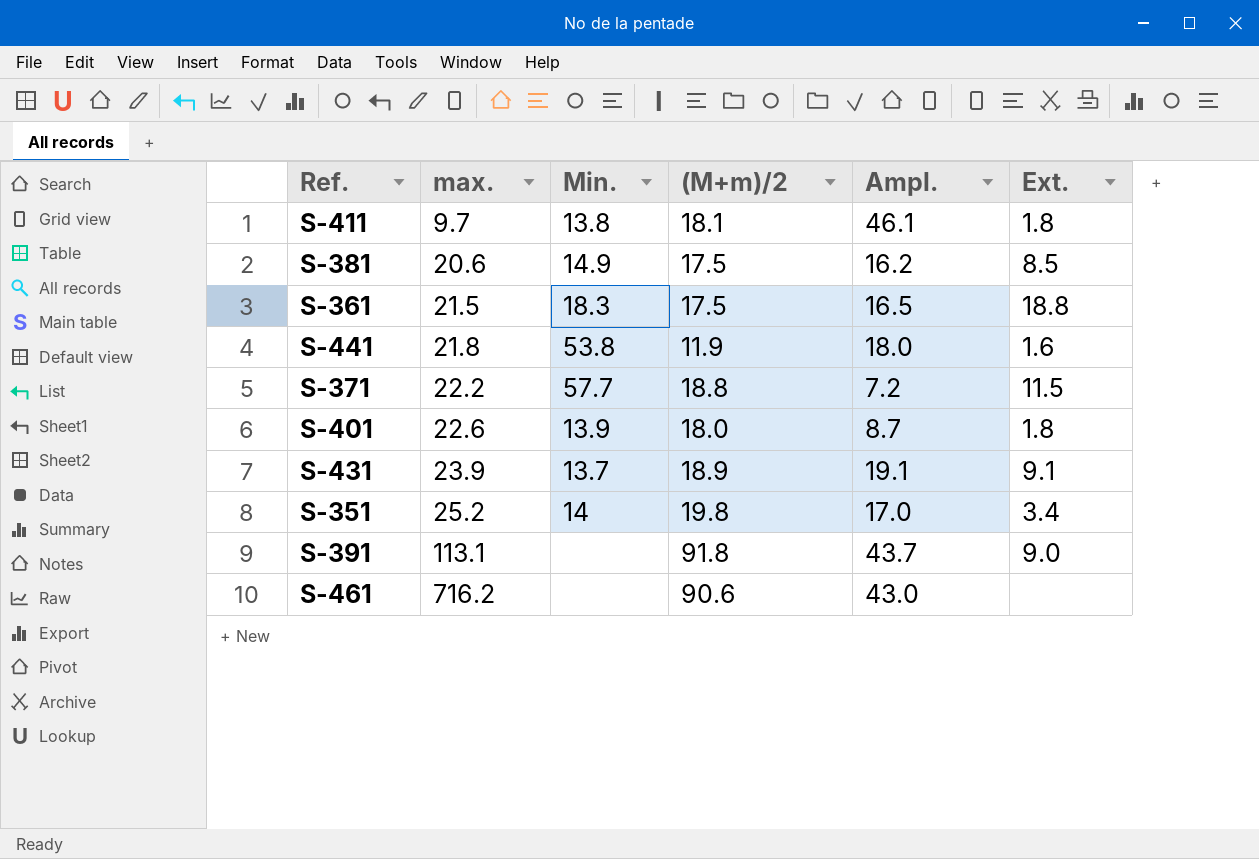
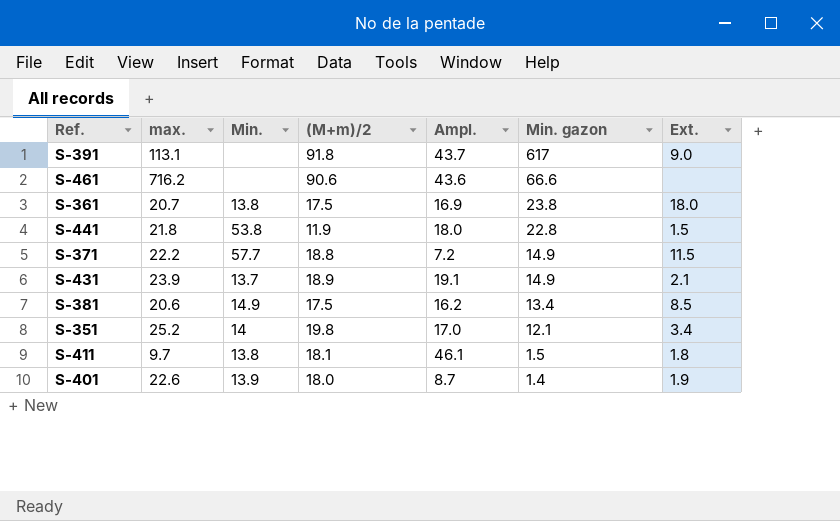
row order: max. ascending -> Min. gazon descending
column Min. gazon | position: none -> 6
S-461 | Ampl.: 43.0 -> 43.6
S-361 | max.: 21.5 -> 20.7
S-361 | Min.: 18.3 -> 13.8
S-361 | Ampl.: 16.5 -> 16.9
S-361 | Ext.: 18.8 -> 18.0
S-441 | Ext.: 1.6 -> 1.5
S-431 | Ext.: 9.1 -> 2.1
S-401 | Ext.: 1.8 -> 1.9

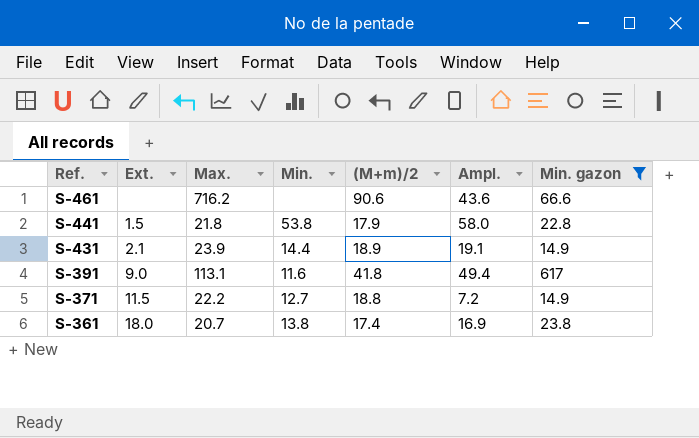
filter: none -> Min. gazon >= 14.9
row order: Min. gazon descending -> Ref. descending
column Ext. | position: 7 -> 2
column name: max. -> Max.
S-441 | (M+m)/2: 11.9 -> 17.9
S-441 | Ampl.: 18.0 -> 58.0
S-431 | Min.: 13.7 -> 14.4
S-391 | Min.: none -> 11.6
S-391 | (M+m)/2: 91.8 -> 41.8
S-391 | Ampl.: 43.7 -> 49.4
S-371 | Min.: 57.7 -> 12.7
S-361 | (M+m)/2: 17.5 -> 17.4

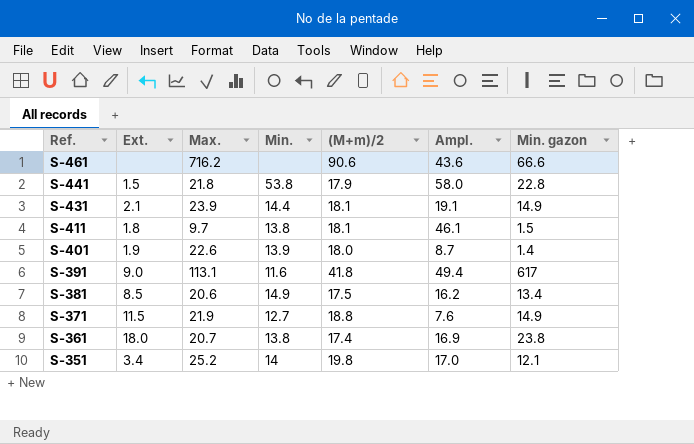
filter: Min. gazon >= 14.9 -> none
S-431 | (M+m)/2: 18.9 -> 18.1
S-371 | Max.: 22.2 -> 21.9
S-371 | Ampl.: 7.2 -> 7.6

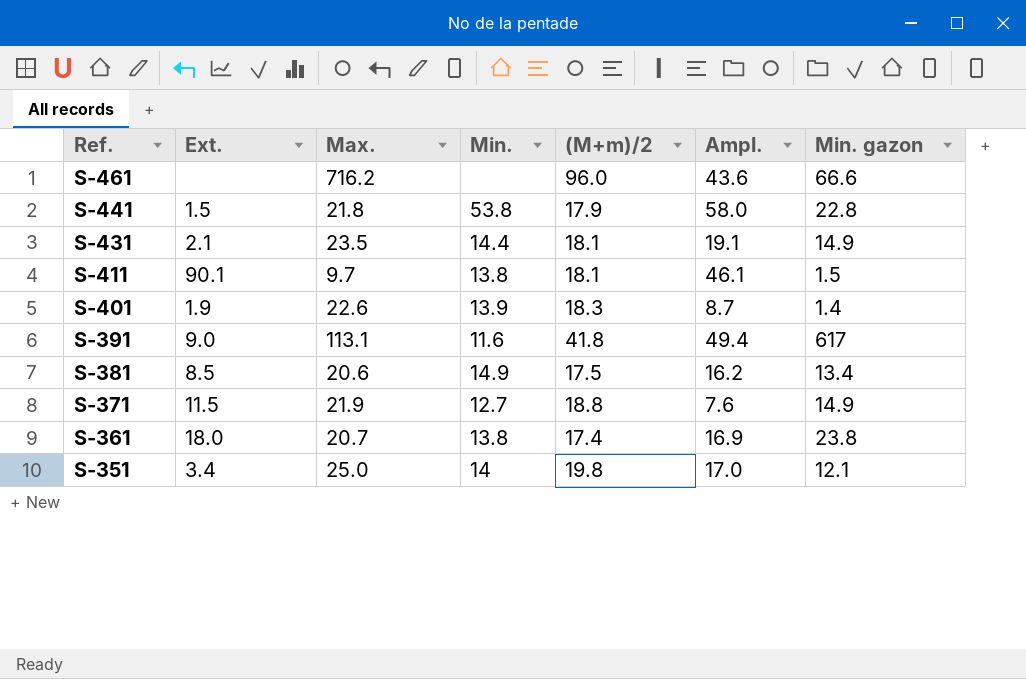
S-461 | (M+m)/2: 90.6 -> 96.0
S-431 | Max.: 23.9 -> 23.5
S-411 | Ext.: 1.8 -> 90.1
S-401 | (M+m)/2: 18.0 -> 18.3
S-351 | Max.: 25.2 -> 25.0

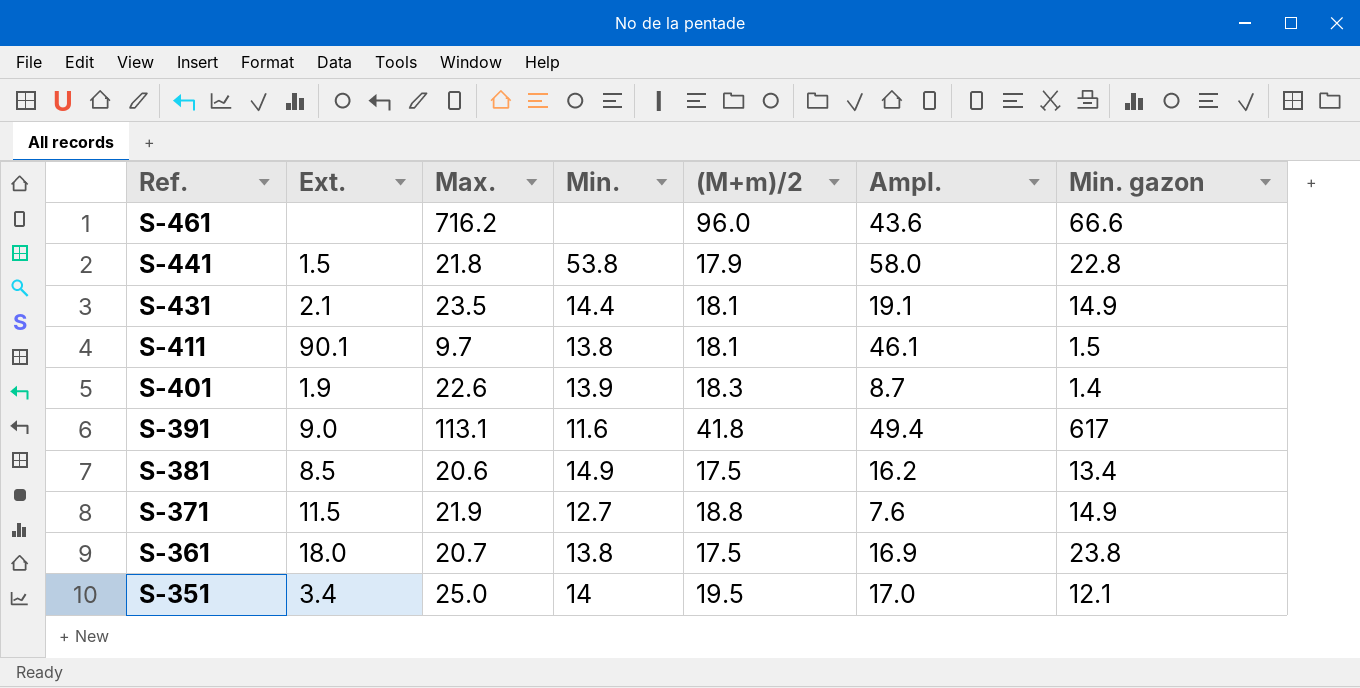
S-361 | (M+m)/2: 17.4 -> 17.5
S-351 | (M+m)/2: 19.8 -> 19.5

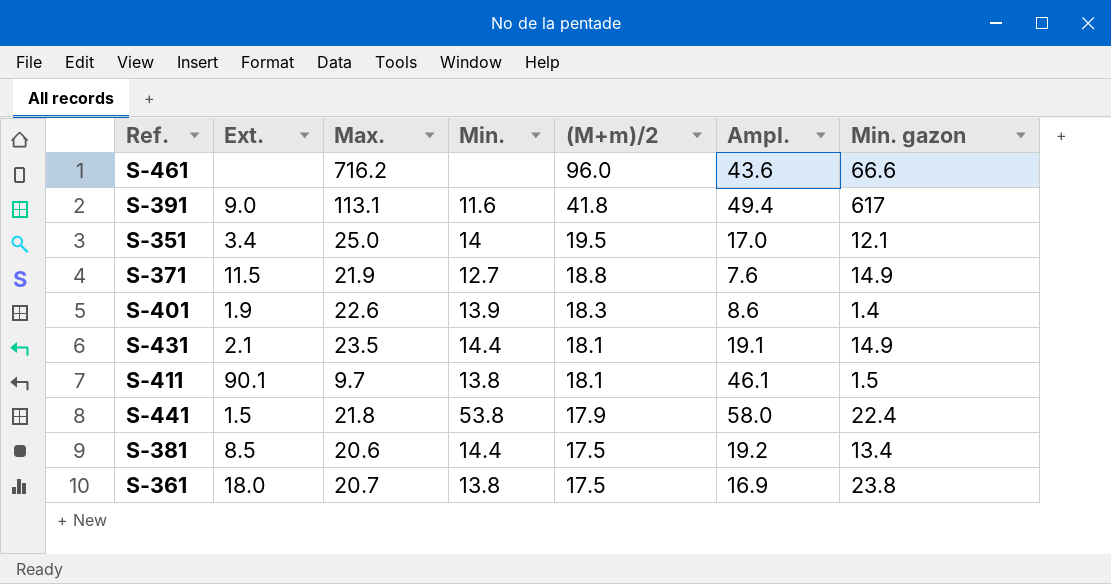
row order: Ref. descending -> (M+m)/2 descending
S-401 | Ampl.: 8.7 -> 8.6
S-441 | Min. gazon: 22.8 -> 22.4
S-381 | Min.: 14.9 -> 14.4
S-381 | Ampl.: 16.2 -> 19.2

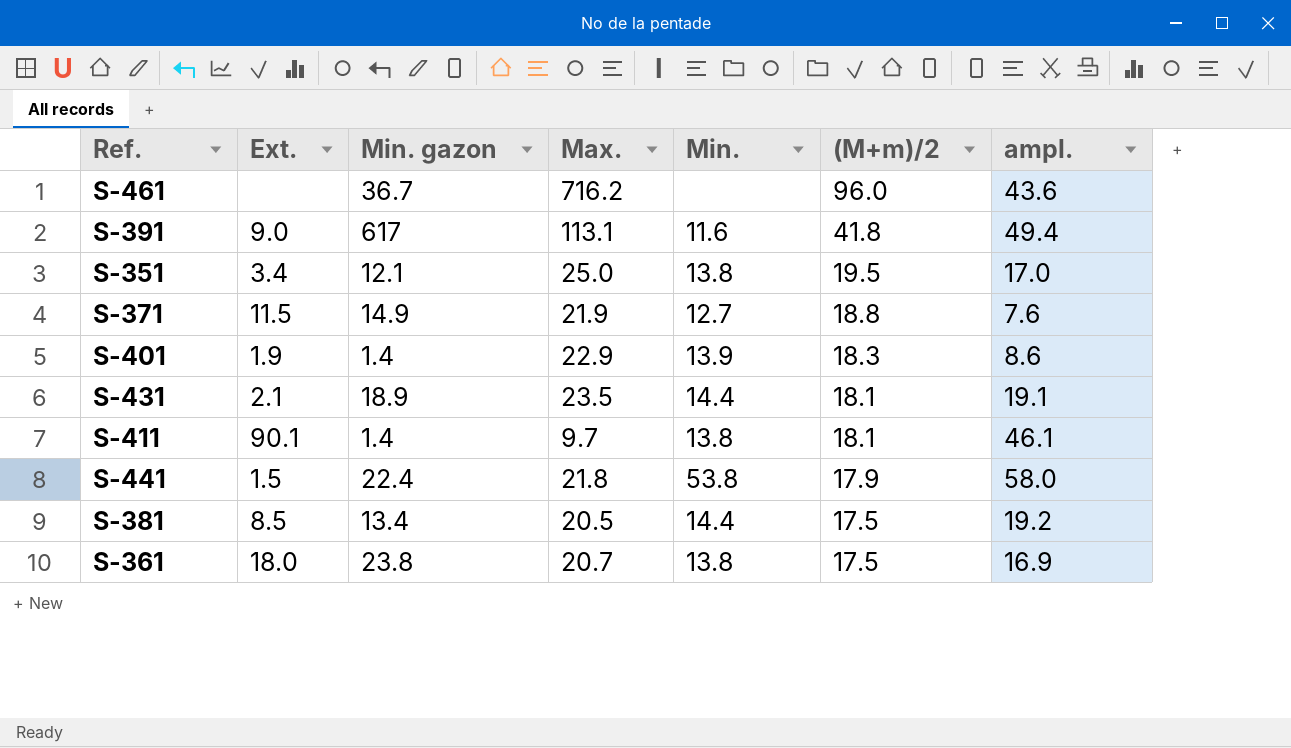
column Min. gazon | position: 7 -> 3
column name: Ampl. -> ampl.
S-461 | Min. gazon: 66.6 -> 36.7
S-351 | Min.: 14 -> 13.8
S-401 | Max.: 22.6 -> 22.9
S-431 | Min. gazon: 14.9 -> 18.9
S-411 | Min. gazon: 1.5 -> 1.4
S-381 | Max.: 20.6 -> 20.5

